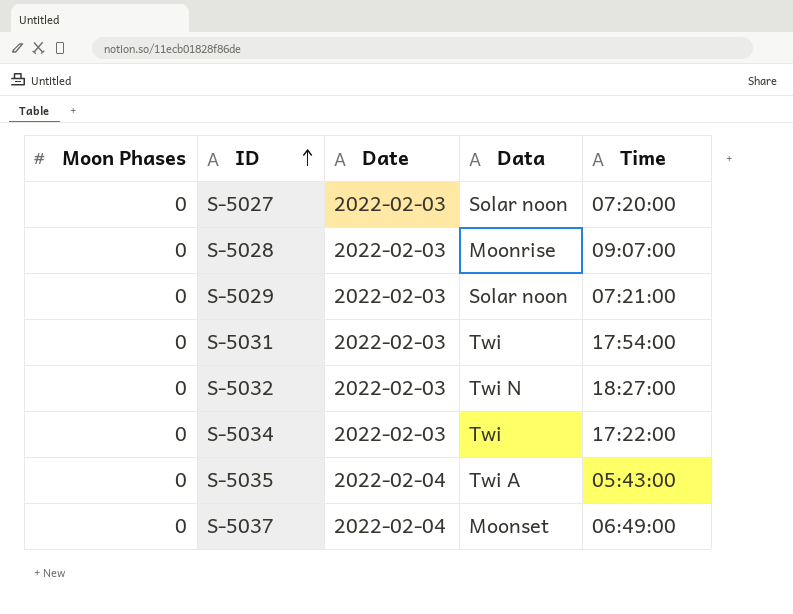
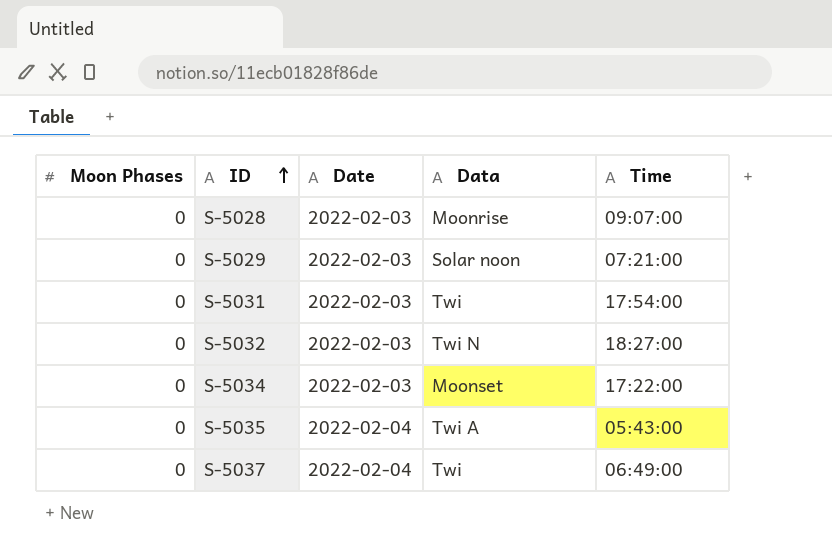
row S-5027: 0 | 2022-02-03 | Solar noon | 07:20:00 -> none
S-5034 | Data: Twi -> Moonset
S-5037 | Data: Moonset -> Twi

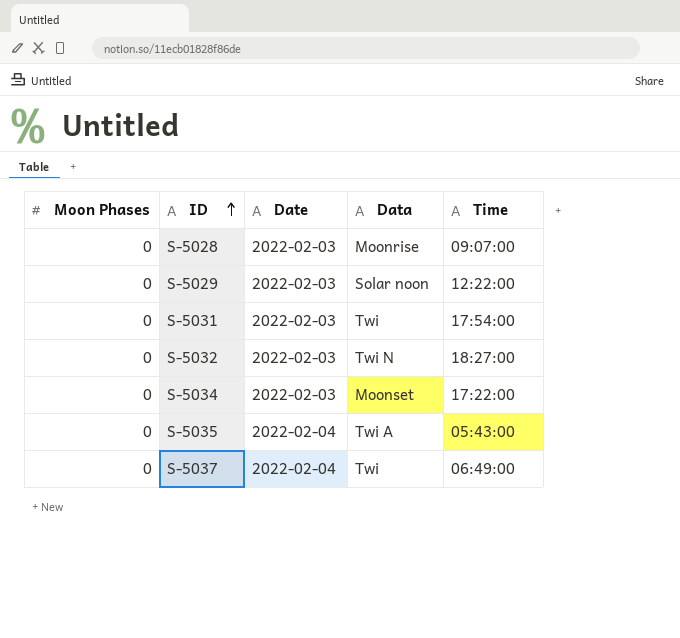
S-5029 | Time: 07:21:00 -> 12:22:00

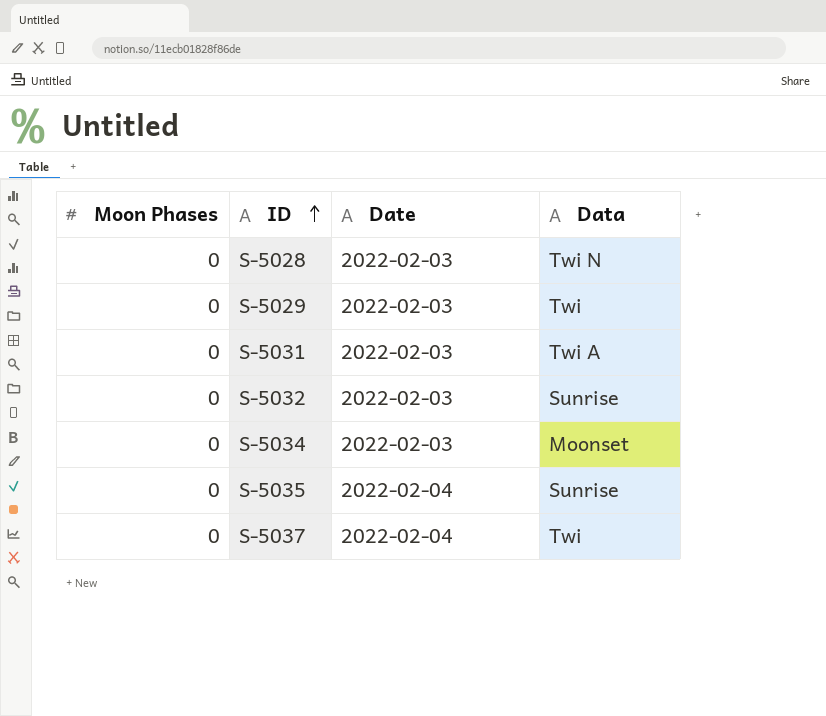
column Time | position: 5 -> none
S-5028 | Data: Moonrise -> Twi N
S-5029 | Data: Solar noon -> Twi
S-5031 | Data: Twi -> Twi A
S-5032 | Data: Twi N -> Sunrise
S-5035 | Data: Twi A -> Sunrise

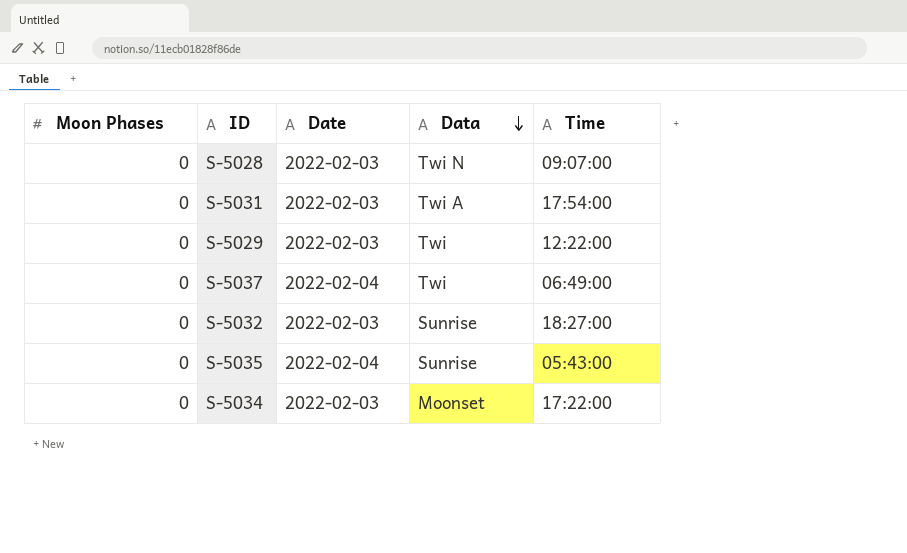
row order: ID ascending -> Data descending
column Time | position: none -> 5

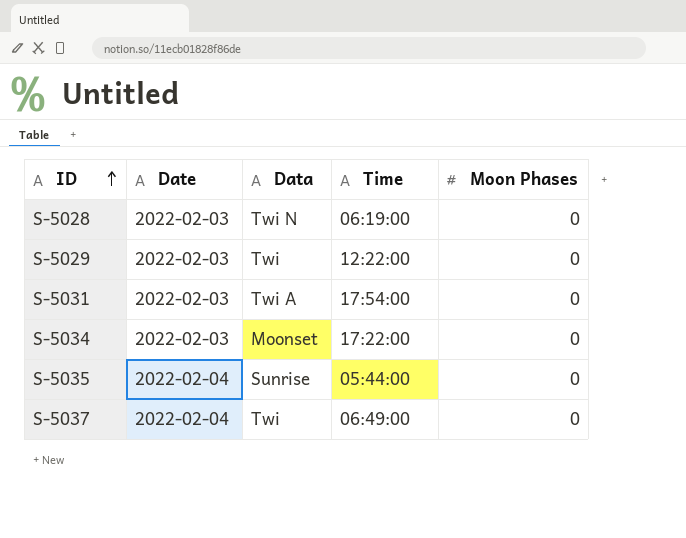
row order: Data descending -> ID ascending
column Moon Phases | position: 1 -> 5
row S-5032: 0 | 2022-02-03 | Sunrise | 18:27:00 -> none
S-5028 | Time: 09:07:00 -> 06:19:00
S-5035 | Time: 05:43:00 -> 05:44:00

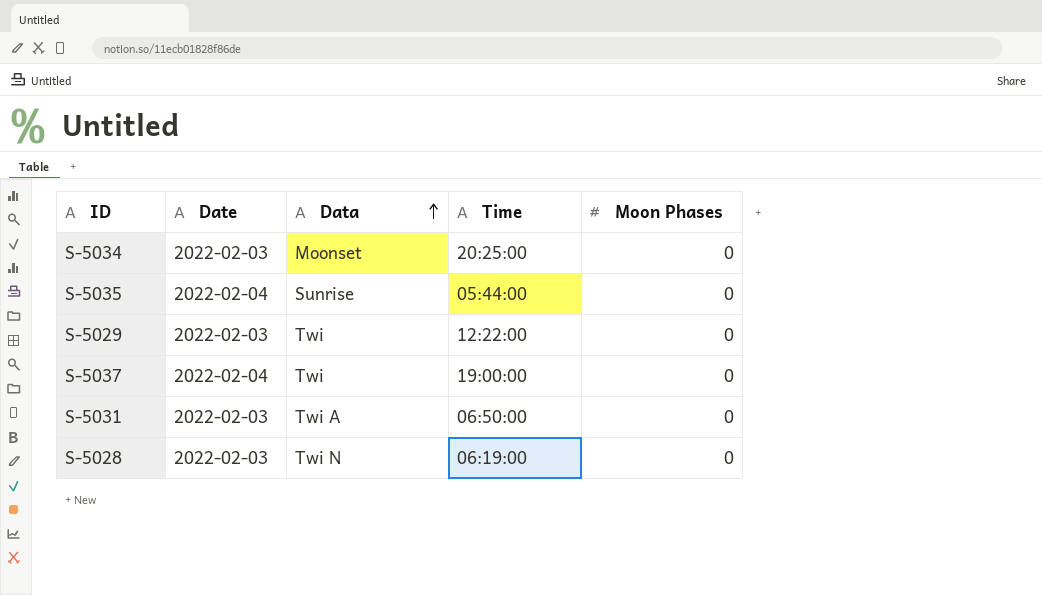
row order: ID ascending -> Data ascending
S-5034 | Time: 17:22:00 -> 20:25:00
S-5037 | Time: 06:49:00 -> 19:00:00
S-5031 | Time: 17:54:00 -> 06:50:00

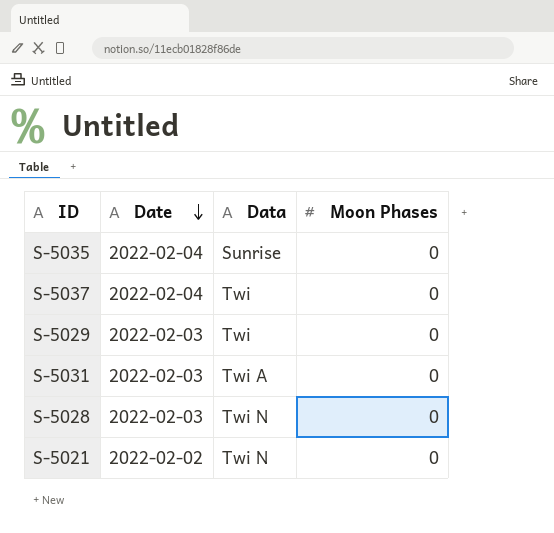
row order: Data ascending -> Date descending
column Time | position: 4 -> none
row S-5034: 2022-02-03 | Moonset | 20:25:00 | 0 -> none
row S-5021: none -> 2022-02-02 | Twi N | 0

